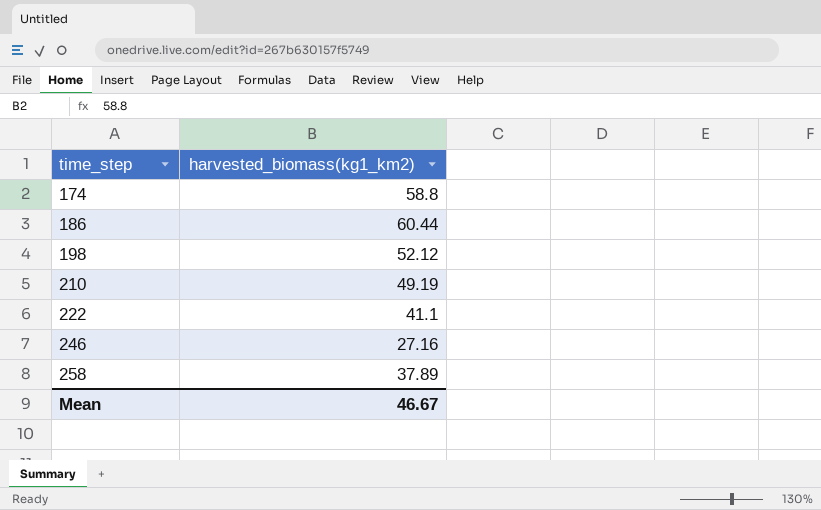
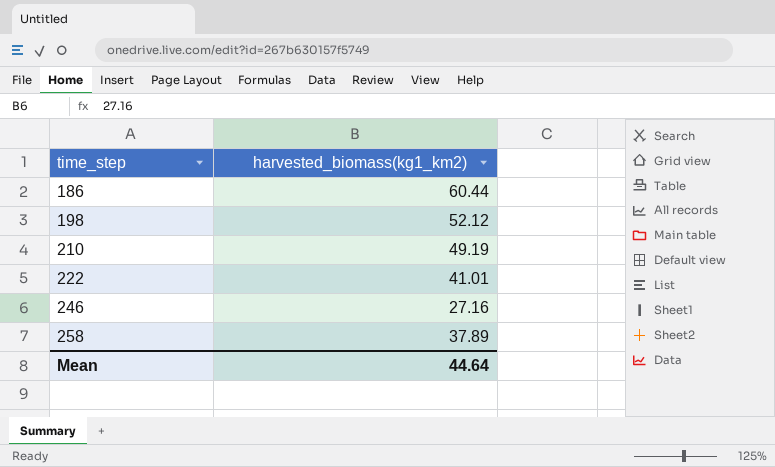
row 174: 58.8 -> none
222 | harvested_biomass(kg1_km2): 41.1 -> 41.01
Mean | harvested_biomass(kg1_km2): 46.67 -> 44.64

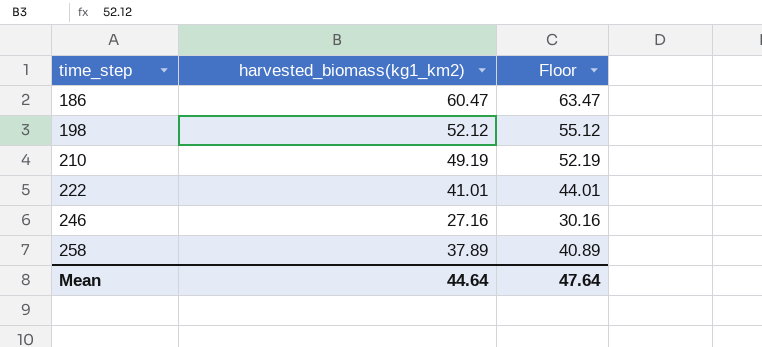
column Floor | formula: none -> [harvested_biomass(kg1_km2)] + 3
186 | harvested_biomass(kg1_km2): 60.44 -> 60.47

